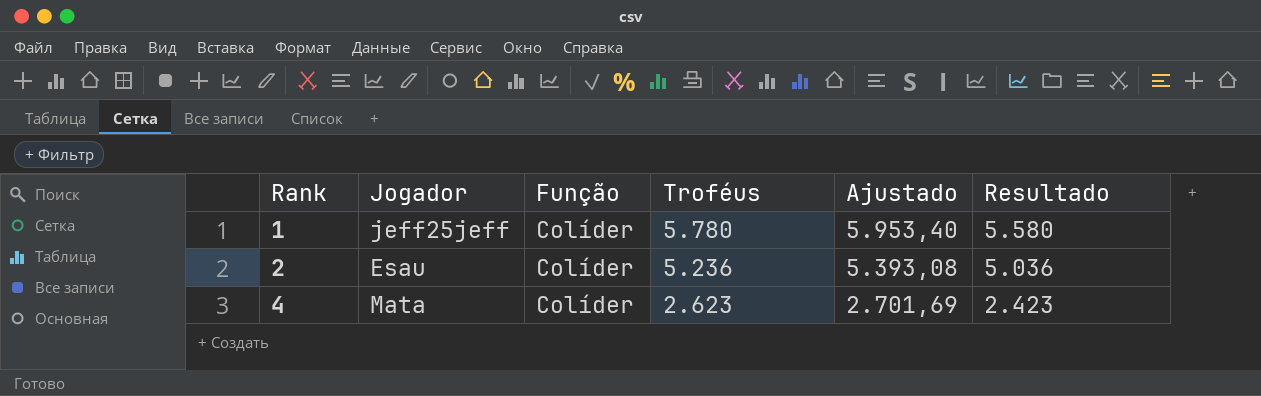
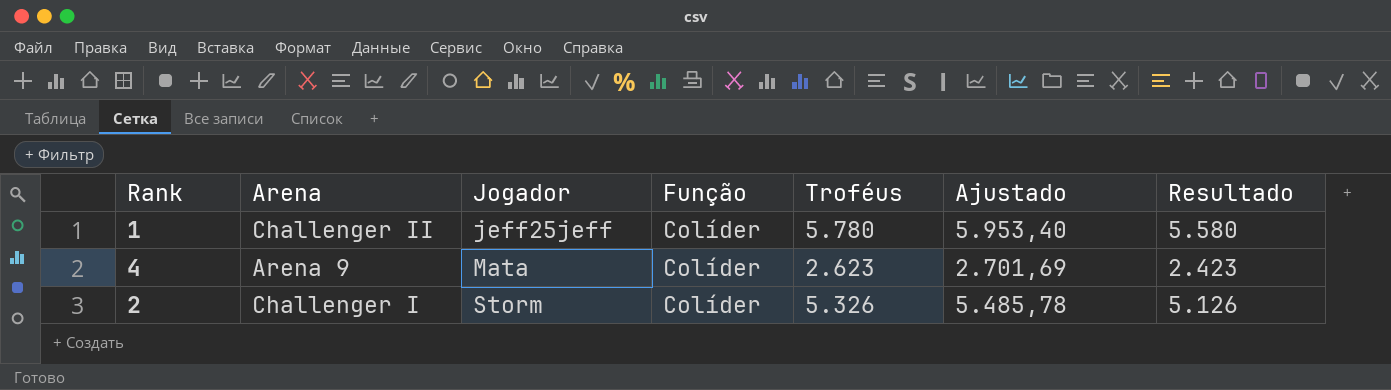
row order: Rank ascending -> Jogador ascending
column Arena | position: none -> 2
2 | Jogador: Esau -> Storm
2 | Troféus: 5.236 -> 5.326
2 | Ajustado: 5.393,08 -> 5.485,78
2 | Resultado: 5.036 -> 5.126

